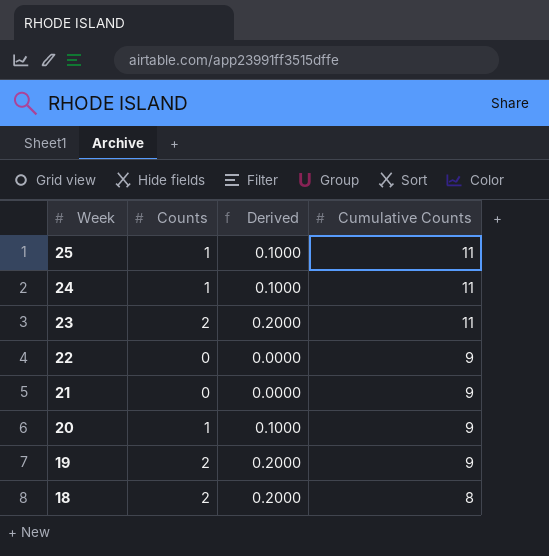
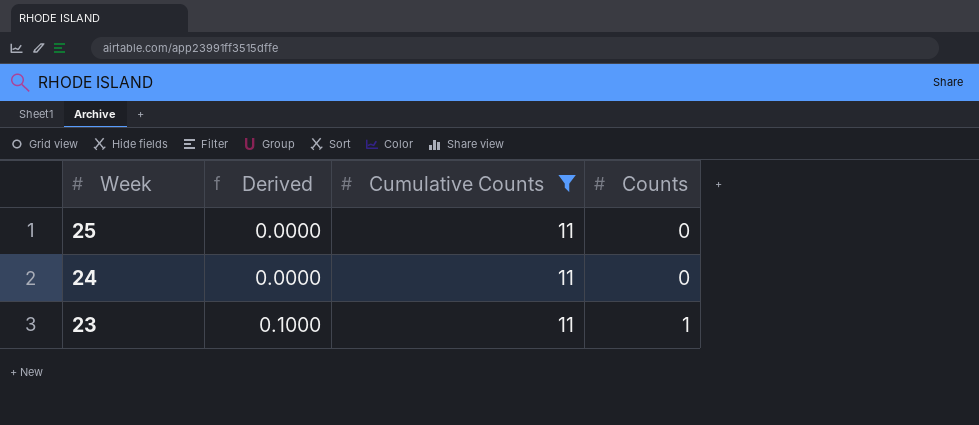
filter: none -> Cumulative Counts = 11
column Counts | position: 2 -> 4
25 | Derived: 0.1000 -> 0.0000
25 | Counts: 1 -> 0
24 | Derived: 0.1000 -> 0.0000
24 | Counts: 1 -> 0
23 | Derived: 0.2000 -> 0.1000
23 | Counts: 2 -> 1

